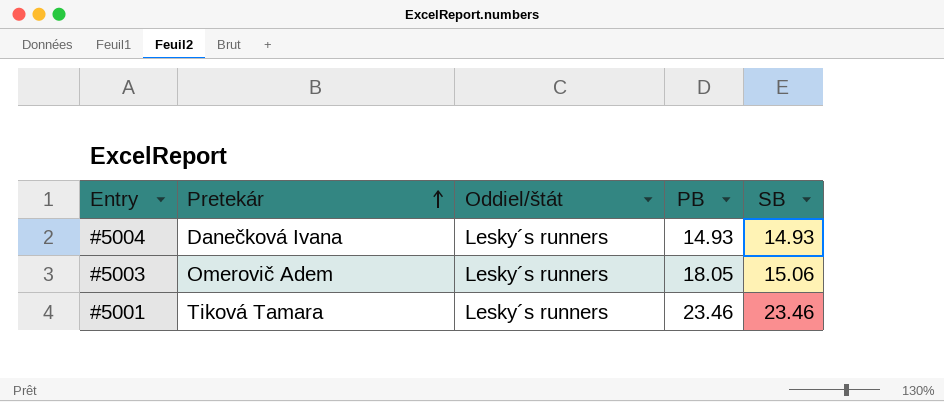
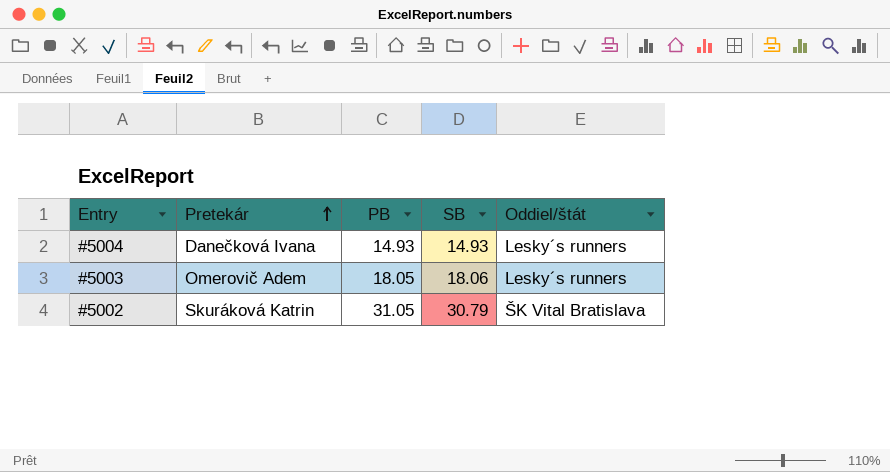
column Oddiel/štát | position: 3 -> 5
row #5001: Tiková Tamara | Lesky´s runners | 23.46 | 23.46 -> none
#5003 | SB: 15.06 -> 18.06
row #5002: none -> Skuráková Katrin | 31.05 | 30.79 | ŠK Vital Bratislava

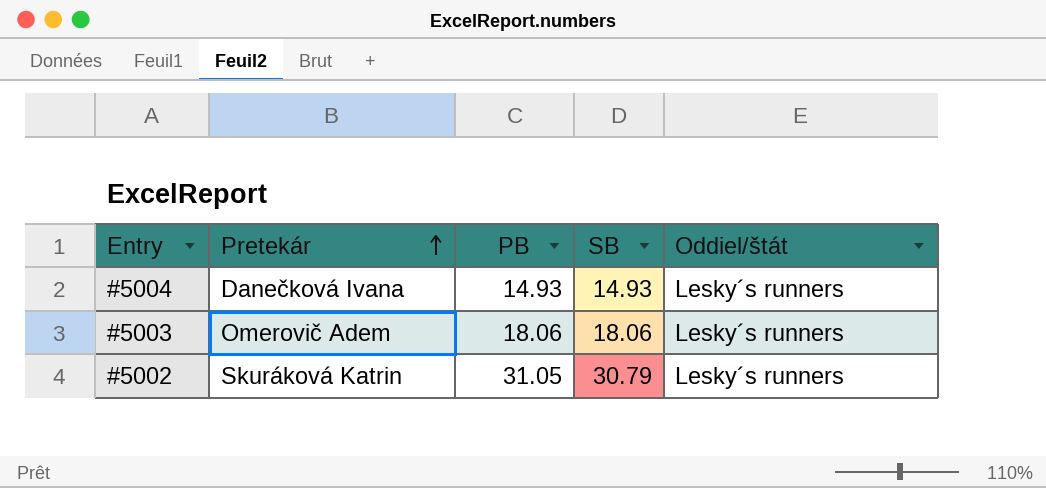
#5003 | PB: 18.05 -> 18.06
#5002 | Oddiel/štát: ŠK Vital Bratislava -> Lesky´s runners

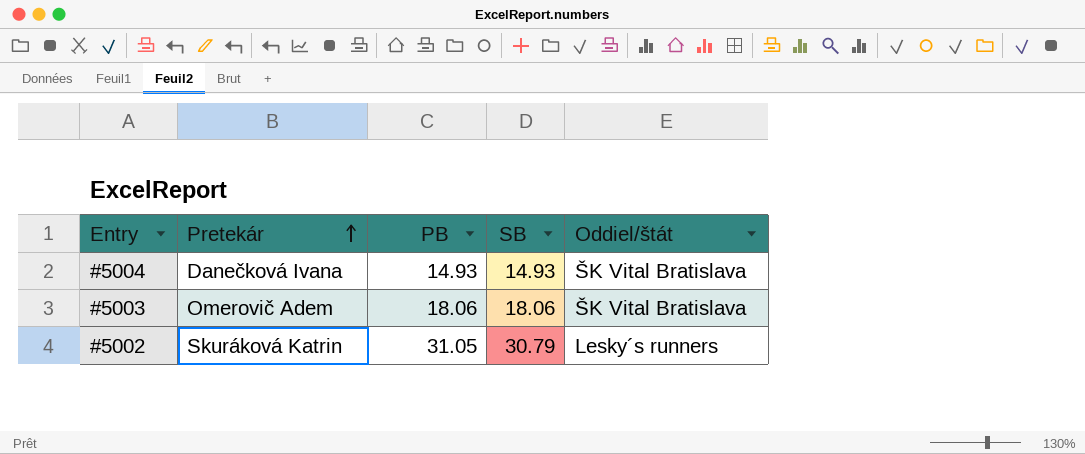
#5004 | Oddiel/štát: Lesky´s runners -> ŠK Vital Bratislava
#5003 | Oddiel/štát: Lesky´s runners -> ŠK Vital Bratislava

